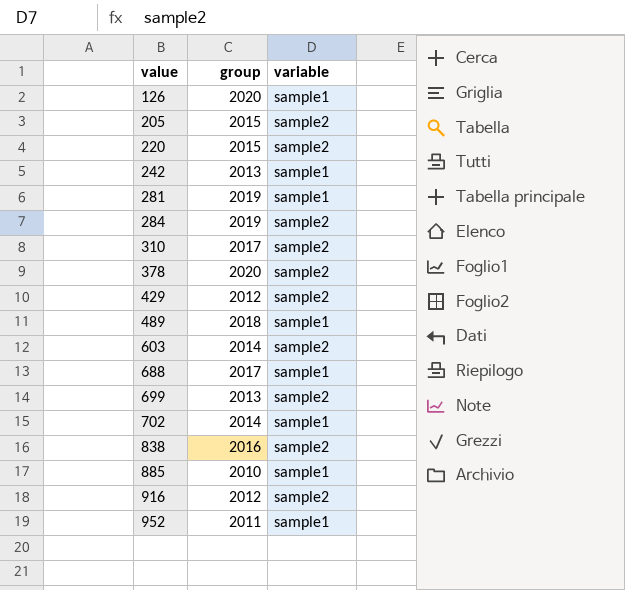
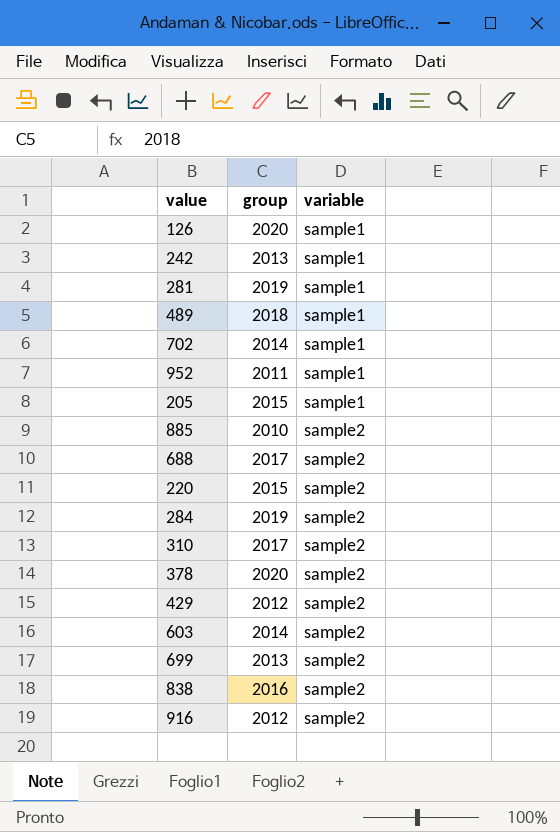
row order: value ascending -> variable ascending
205 | variable: sample2 -> sample1
885 | variable: sample1 -> sample2
688 | variable: sample1 -> sample2

